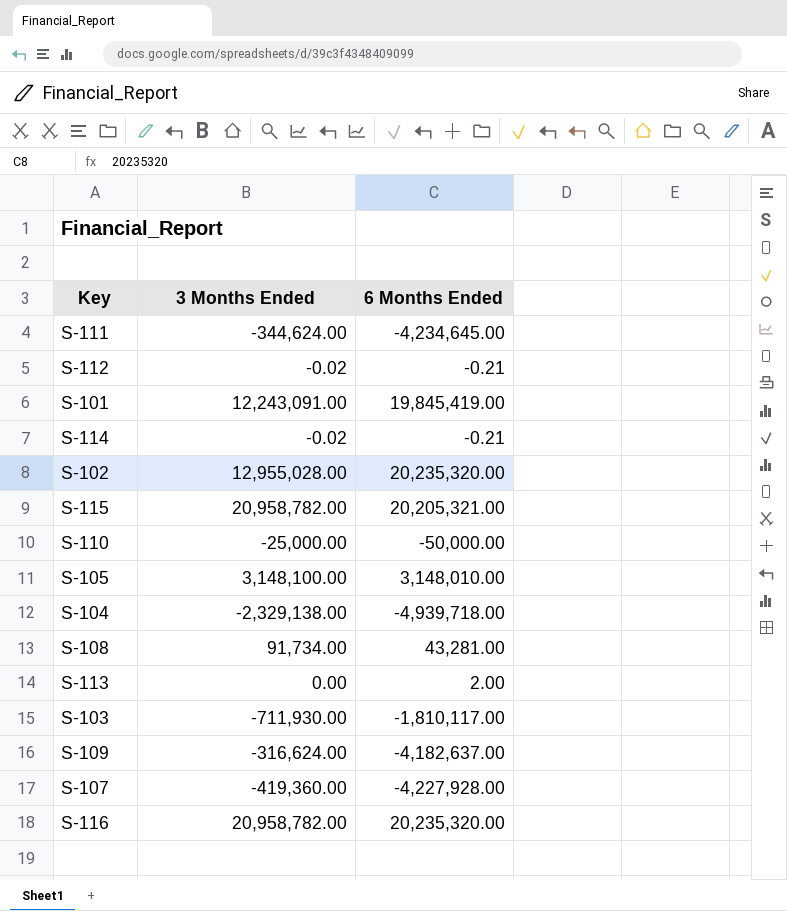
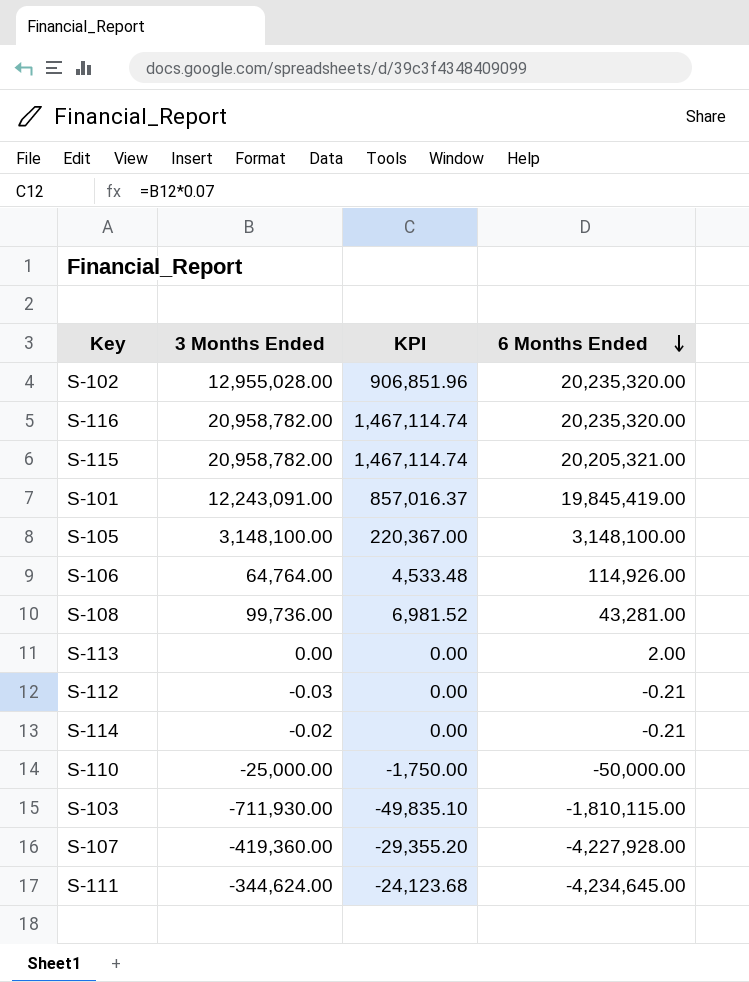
row order: none -> 6 Months Ended descending
column KPI | formula: none -> [3 Months Ended] * 0.07
row S-104: -2,329,138.00 | -4,939,718.00 -> none
row S-109: -316,624.00 | -4,182,637.00 -> none
S-105 | 6 Months Ended: 3,148,010.00 -> 3,148,100.00
row S-106: none -> 64,764.00 | 4,533.48 | 114,926.00
S-108 | 3 Months Ended: 91,734.00 -> 99,736.00
S-112 | 3 Months Ended: -0.02 -> -0.03
S-103 | 6 Months Ended: -1,810,117.00 -> -1,810,115.00

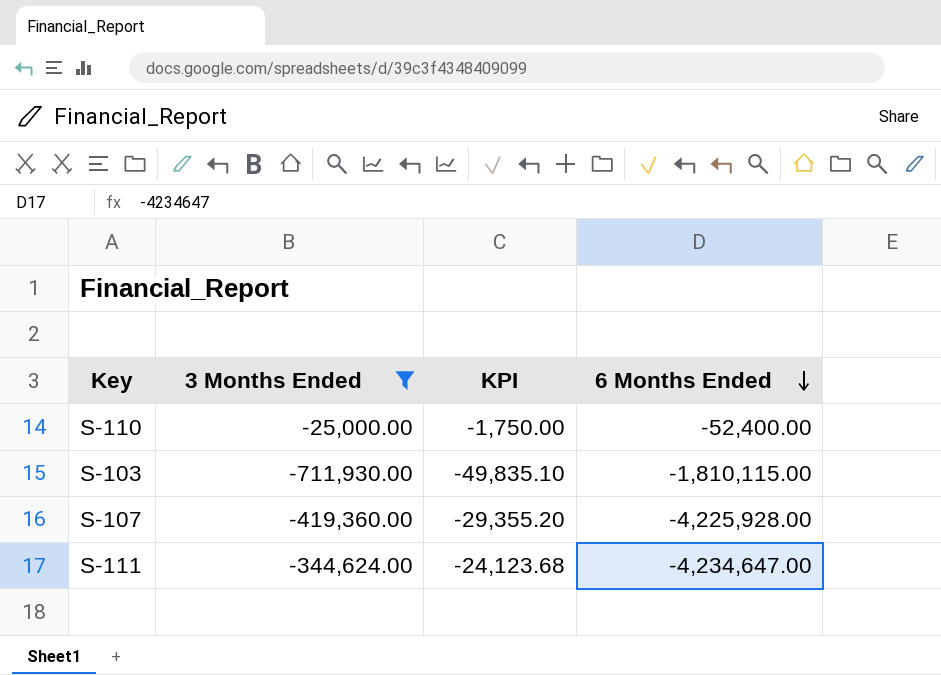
filter: none -> 3 Months Ended <= -25,000.00
S-110 | 6 Months Ended: -50,000.00 -> -52,400.00
S-107 | 6 Months Ended: -4,227,928.00 -> -4,225,928.00
S-111 | 6 Months Ended: -4,234,645.00 -> -4,234,647.00

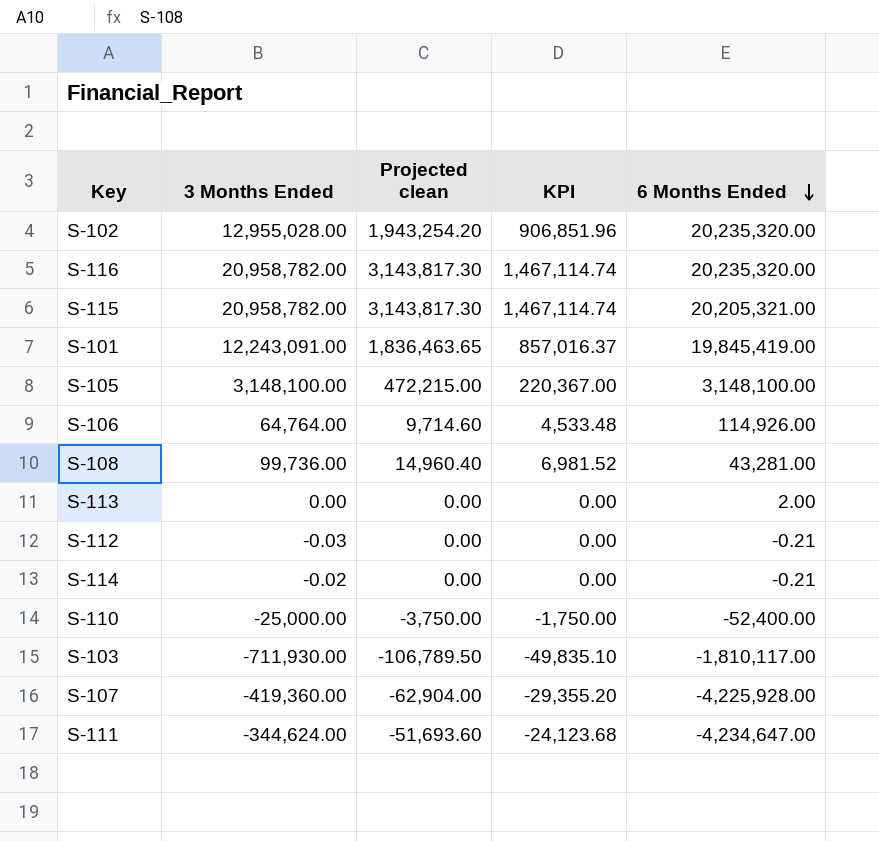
filter: 3 Months Ended <= -25,000.00 -> none
column Projected clean | formula: none -> [3 Months Ended] * 0.15
S-103 | 6 Months Ended: -1,810,115.00 -> -1,810,117.00

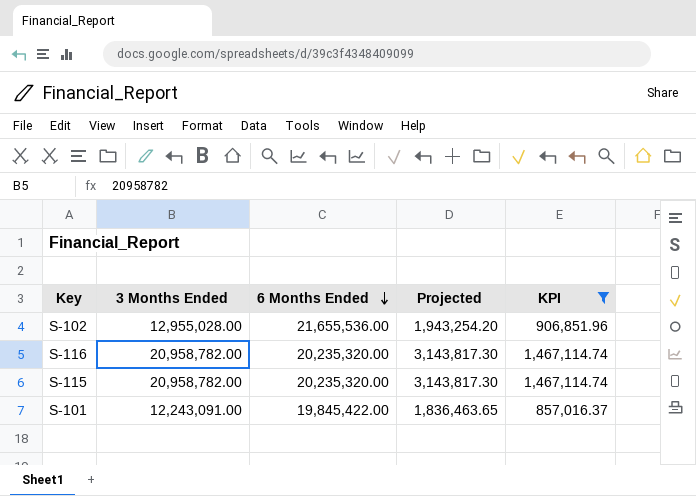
filter: none -> KPI >= 857,016.37
column 6 Months Ended | position: 5 -> 3
column name: Projected clean -> Projected
S-102 | 6 Months Ended: 20,235,320.00 -> 21,655,536.00
S-115 | 6 Months Ended: 20,205,321.00 -> 20,235,320.00
S-101 | 6 Months Ended: 19,845,419.00 -> 19,845,422.00

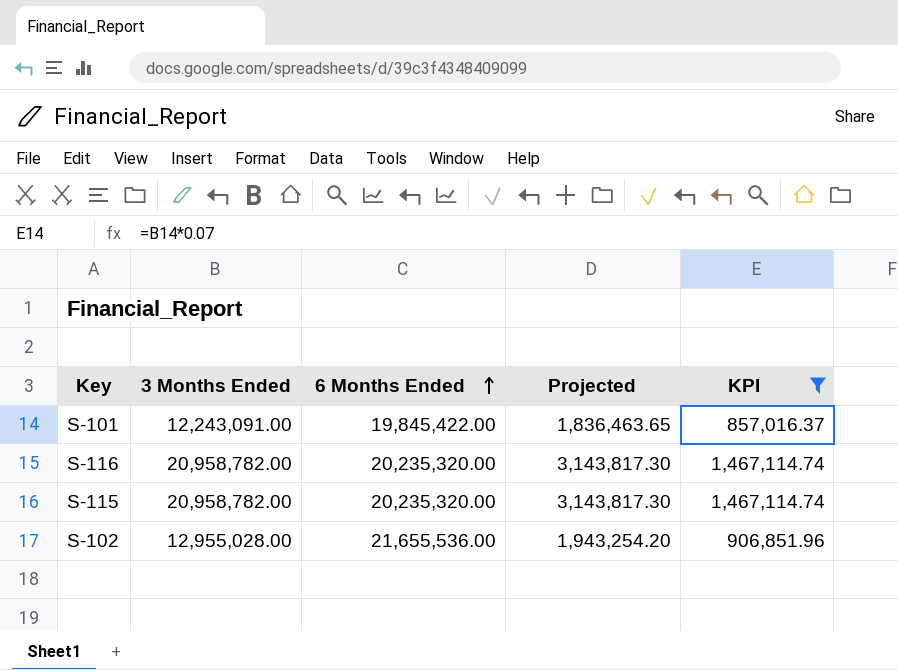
row order: 6 Months Ended descending -> 6 Months Ended ascending

